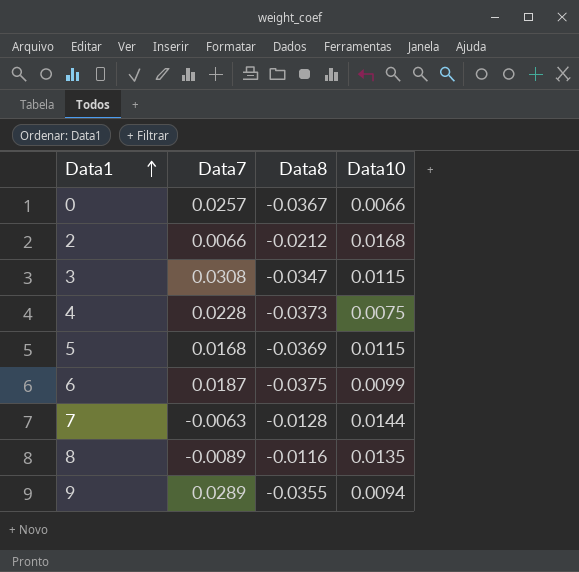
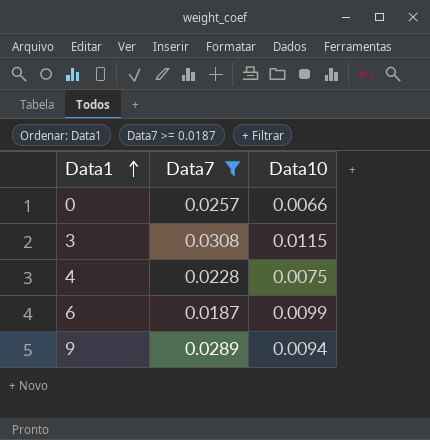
filter: none -> Data7 >= 0.0187
column Data8 | position: 3 -> none

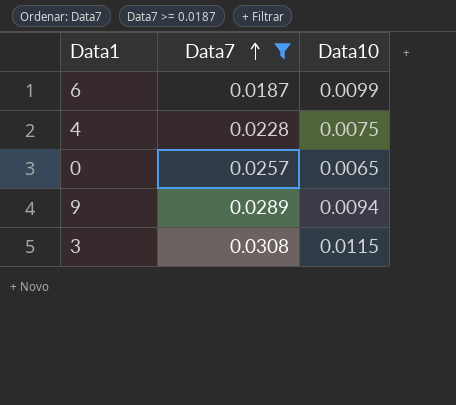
row order: Data1 ascending -> Data7 ascending
0 | Data10: 0.0066 -> 0.0065

